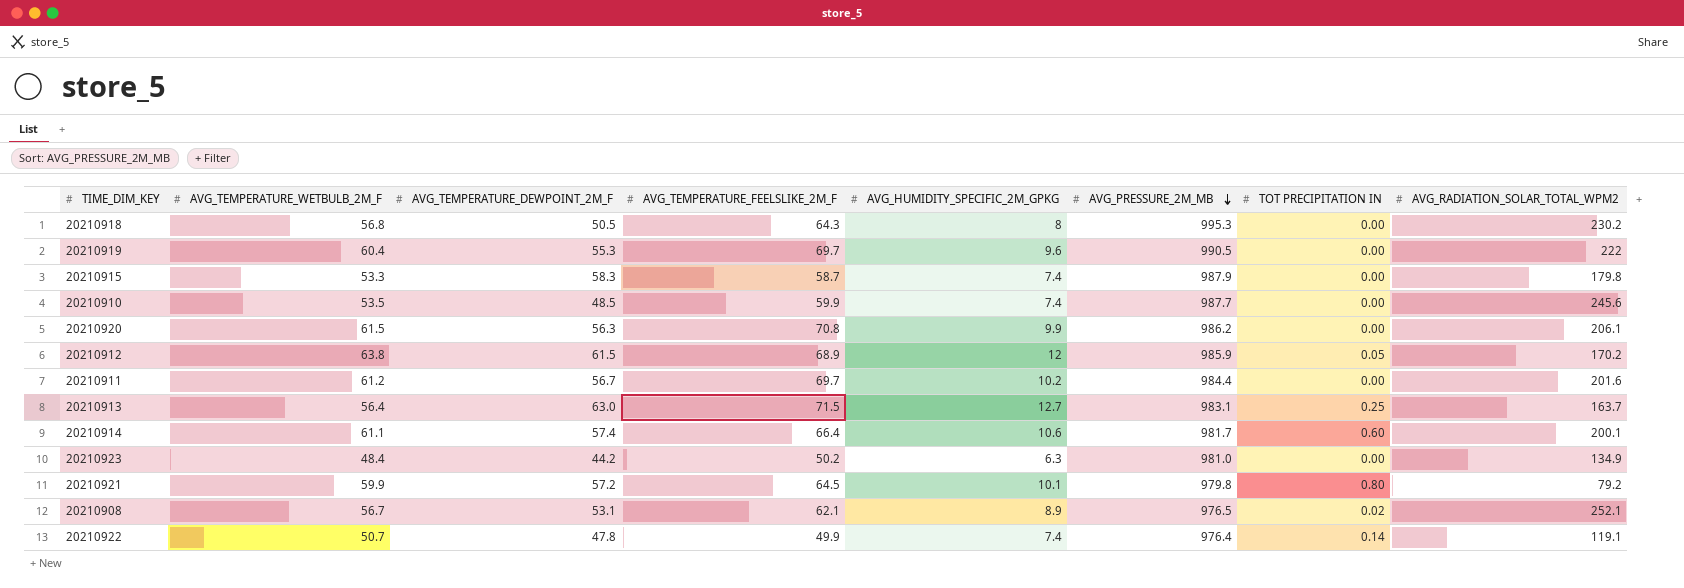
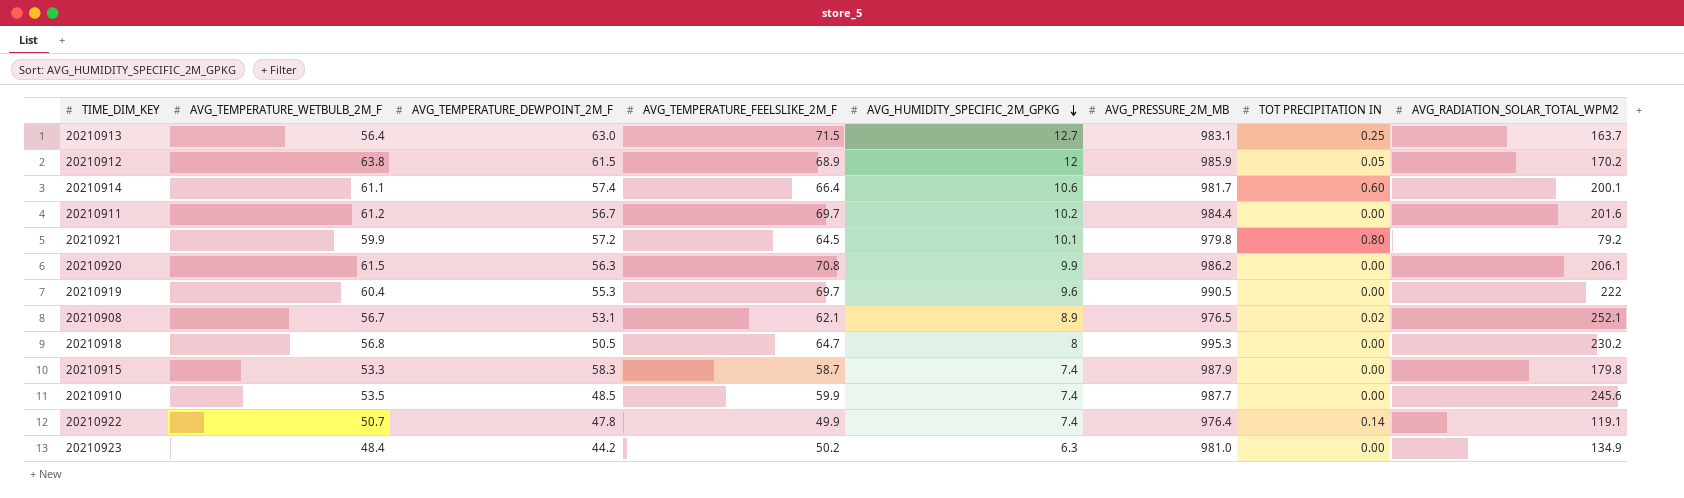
row order: AVG_PRESSURE_2M_MB descending -> AVG_HUMIDITY_SPECIFIC_2M_GPKG descending
20210918 | AVG_TEMPERATURE_FEELSLIKE_2M_F: 64.3 -> 64.7

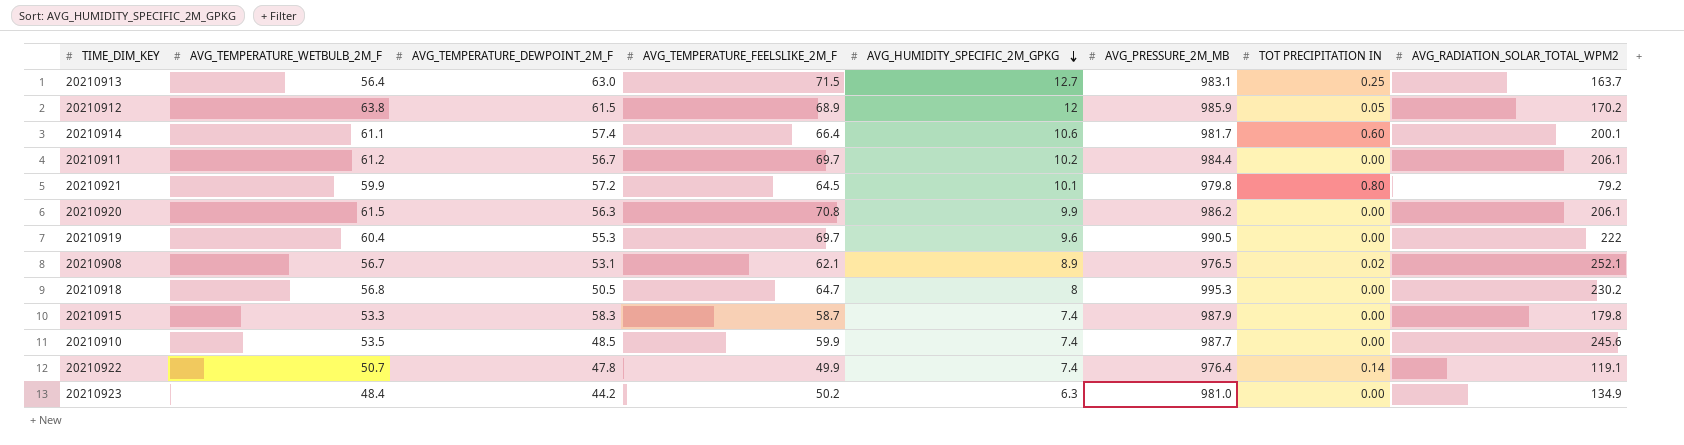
20210911 | AVG_RADIATION_SOLAR_TOTAL_WPM2: 201.6 -> 206.1

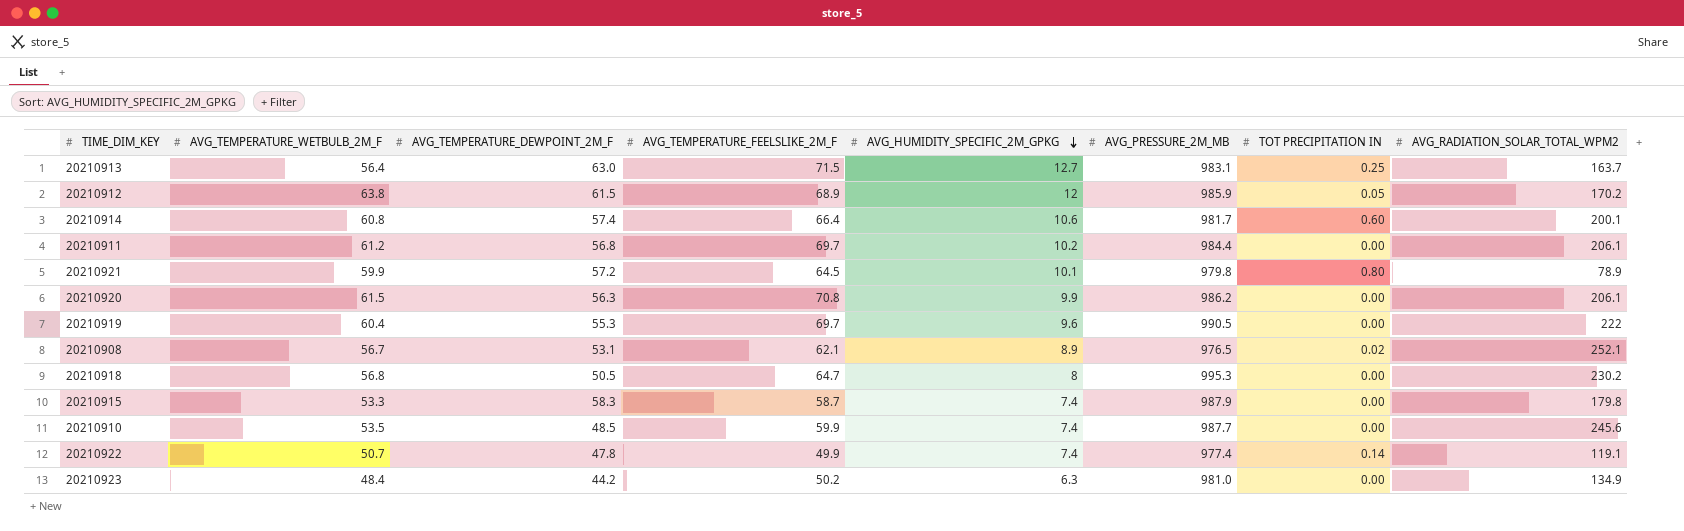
20210914 | AVG_TEMPERATURE_WETBULB_2M_F: 61.1 -> 60.8
20210911 | AVG_TEMPERATURE_DEWPOINT_2M_F: 56.7 -> 56.8
20210921 | AVG_RADIATION_SOLAR_TOTAL_WPM2: 79.2 -> 78.9
20210922 | AVG_PRESSURE_2M_MB: 976.4 -> 977.4

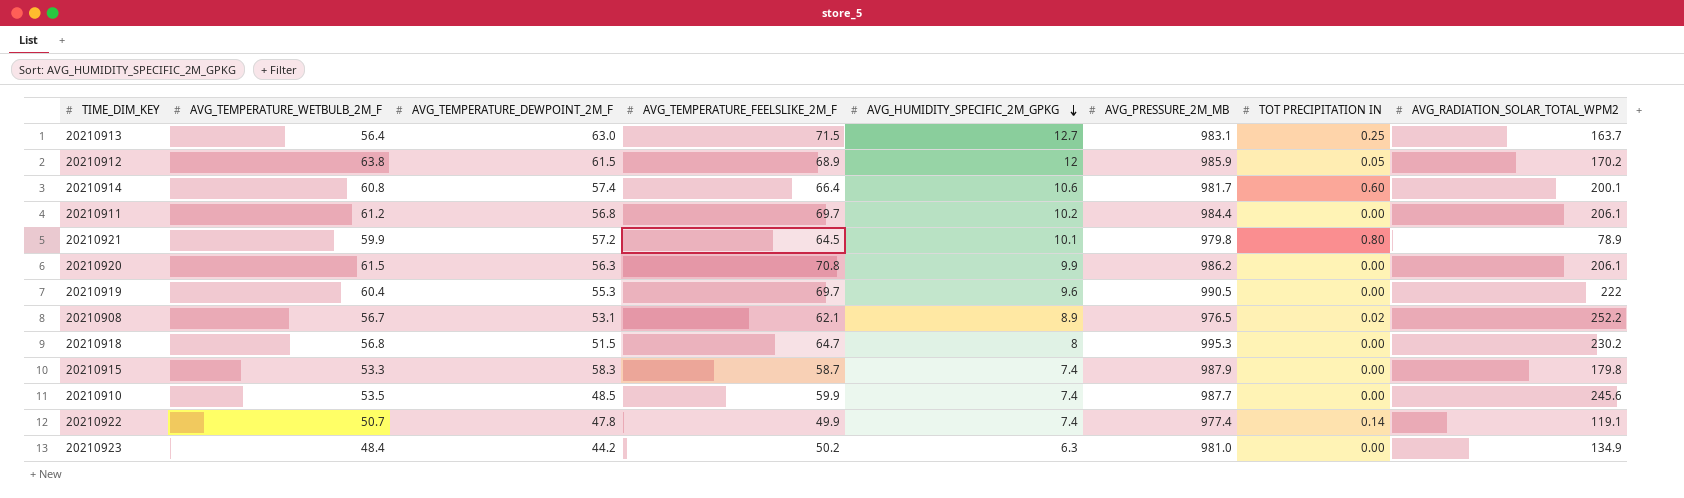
20210908 | AVG_RADIATION_SOLAR_TOTAL_WPM2: 252.1 -> 252.2
20210918 | AVG_TEMPERATURE_DEWPOINT_2M_F: 50.5 -> 51.5

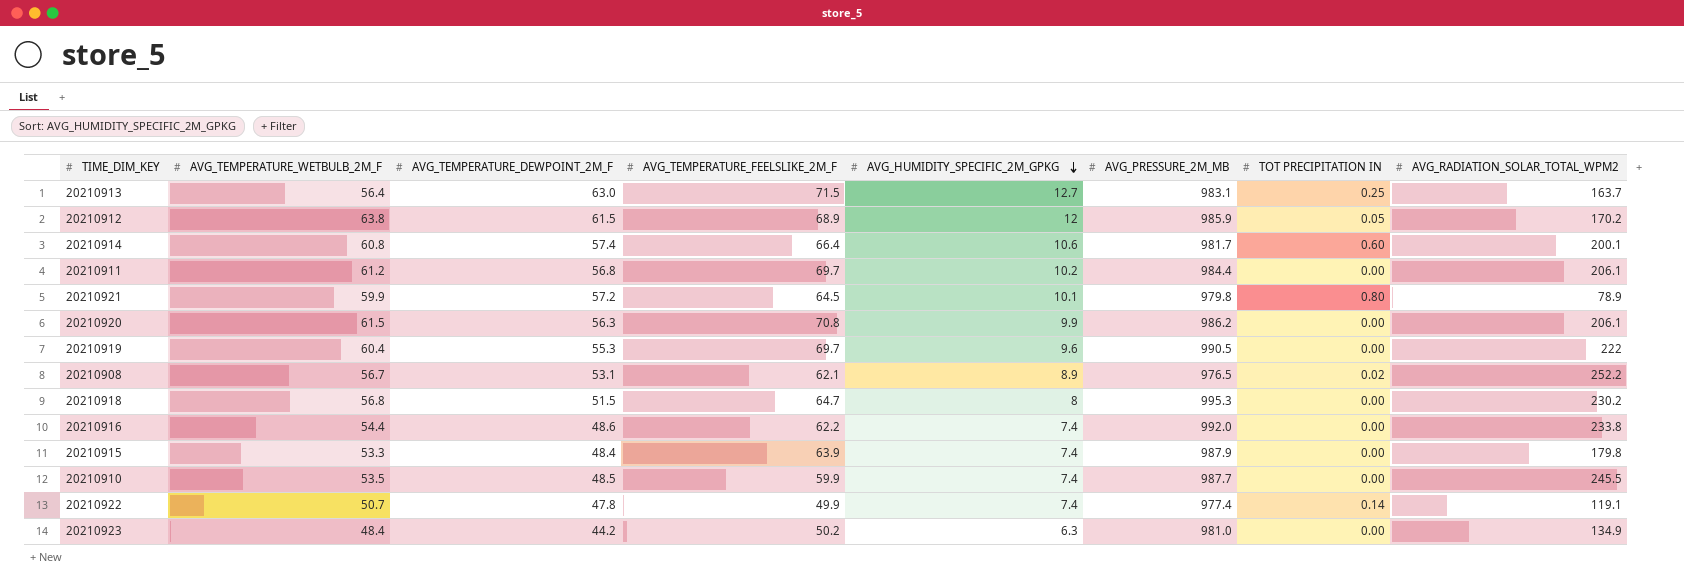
row 20210916: none -> 54.4 | 48.6 | 62.2 | 7.4 | 992.0 | 0.00 | 233.8
20210915 | AVG_TEMPERATURE_DEWPOINT_2M_F: 58.3 -> 48.4
20210915 | AVG_TEMPERATURE_FEELSLIKE_2M_F: 58.7 -> 63.9
20210910 | AVG_RADIATION_SOLAR_TOTAL_WPM2: 245.6 -> 245.5

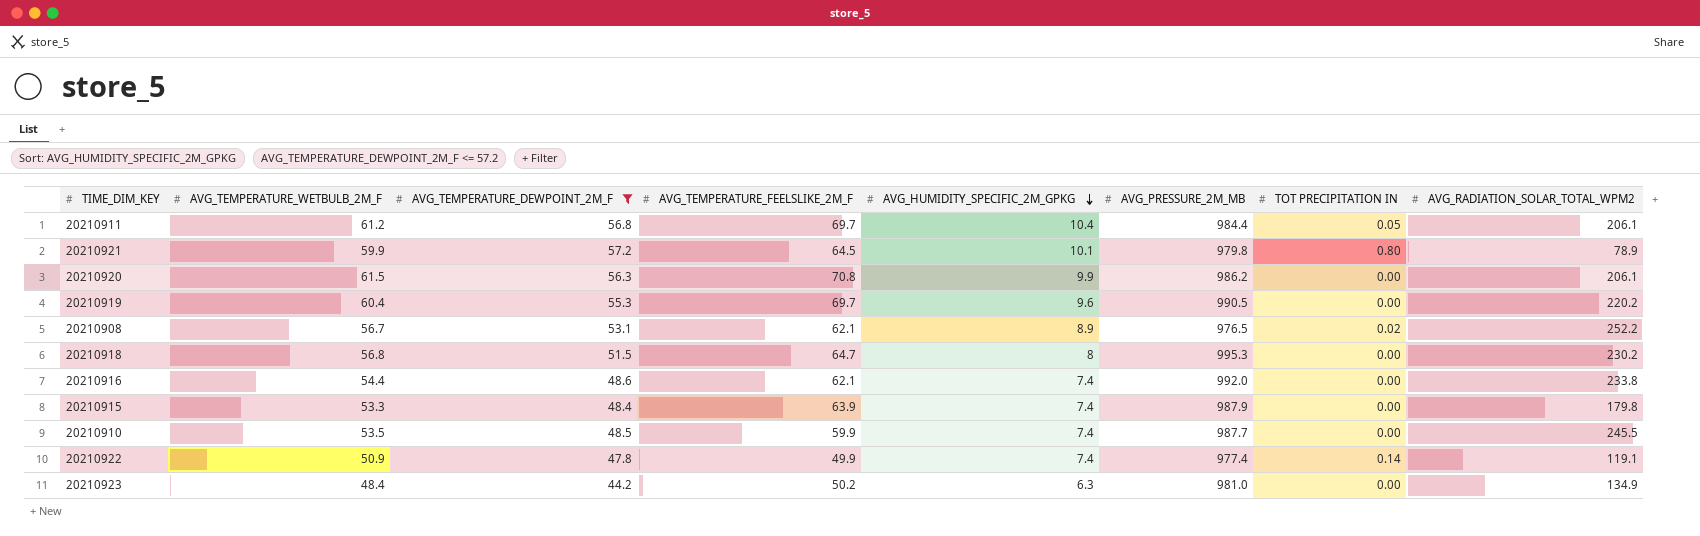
filter: none -> AVG_TEMPERATURE_DEWPOINT_2M_F <= 57.2
20210911 | AVG_HUMIDITY_SPECIFIC_2M_GPKG: 10.2 -> 10.4
20210911 | TOT PRECIPITATION IN: 0.00 -> 0.05
20210919 | AVG_RADIATION_SOLAR_TOTAL_WPM2: 222 -> 220.2
20210916 | AVG_TEMPERATURE_FEELSLIKE_2M_F: 62.2 -> 62.1
20210922 | AVG_TEMPERATURE_WETBULB_2M_F: 50.7 -> 50.9

